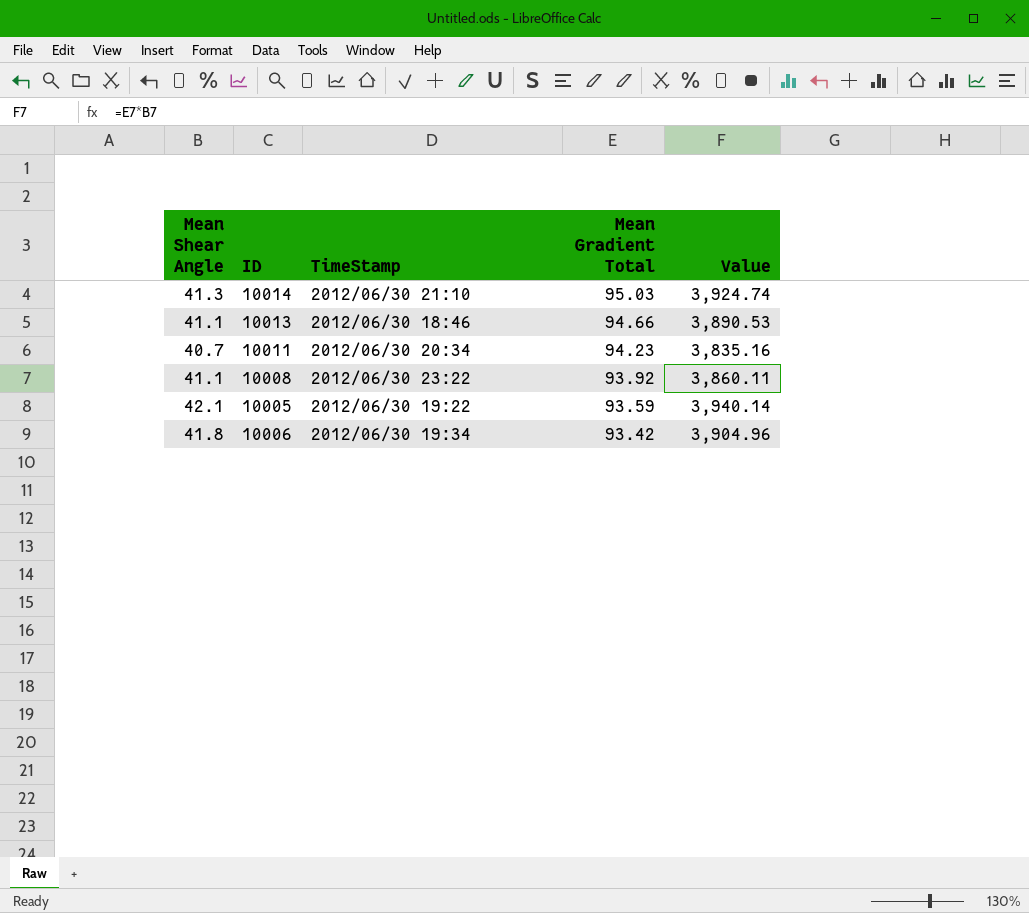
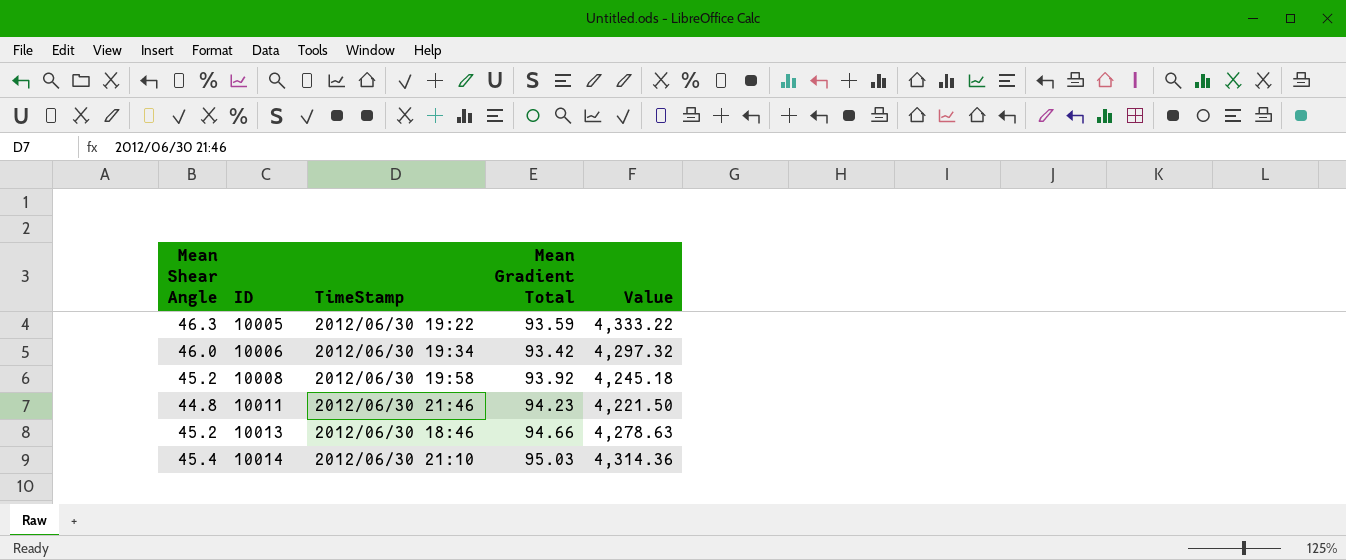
row order: Mean Gradient Total descending -> ID ascending
10005 | Mean Shear Angle: 42.1 -> 46.3
10005 | Value: 3,940.14 -> 4,333.22
10006 | Mean Shear Angle: 41.8 -> 46.0
10006 | Value: 3,904.96 -> 4,297.32
10008 | Mean Shear Angle: 41.1 -> 45.2
10008 | TimeStamp: 2012/06/30 23:22 -> 2012/06/30 19:58
10008 | Value: 3,860.11 -> 4,245.18
10011 | Mean Shear Angle: 40.7 -> 44.8
10011 | TimeStamp: 2012/06/30 20:34 -> 2012/06/30 21:46
10011 | Value: 3,835.16 -> 4,221.50
10013 | Mean Shear Angle: 41.1 -> 45.2
10013 | Value: 3,890.53 -> 4,278.63
10014 | Mean Shear Angle: 41.3 -> 45.4
10014 | Value: 3,924.74 -> 4,314.36

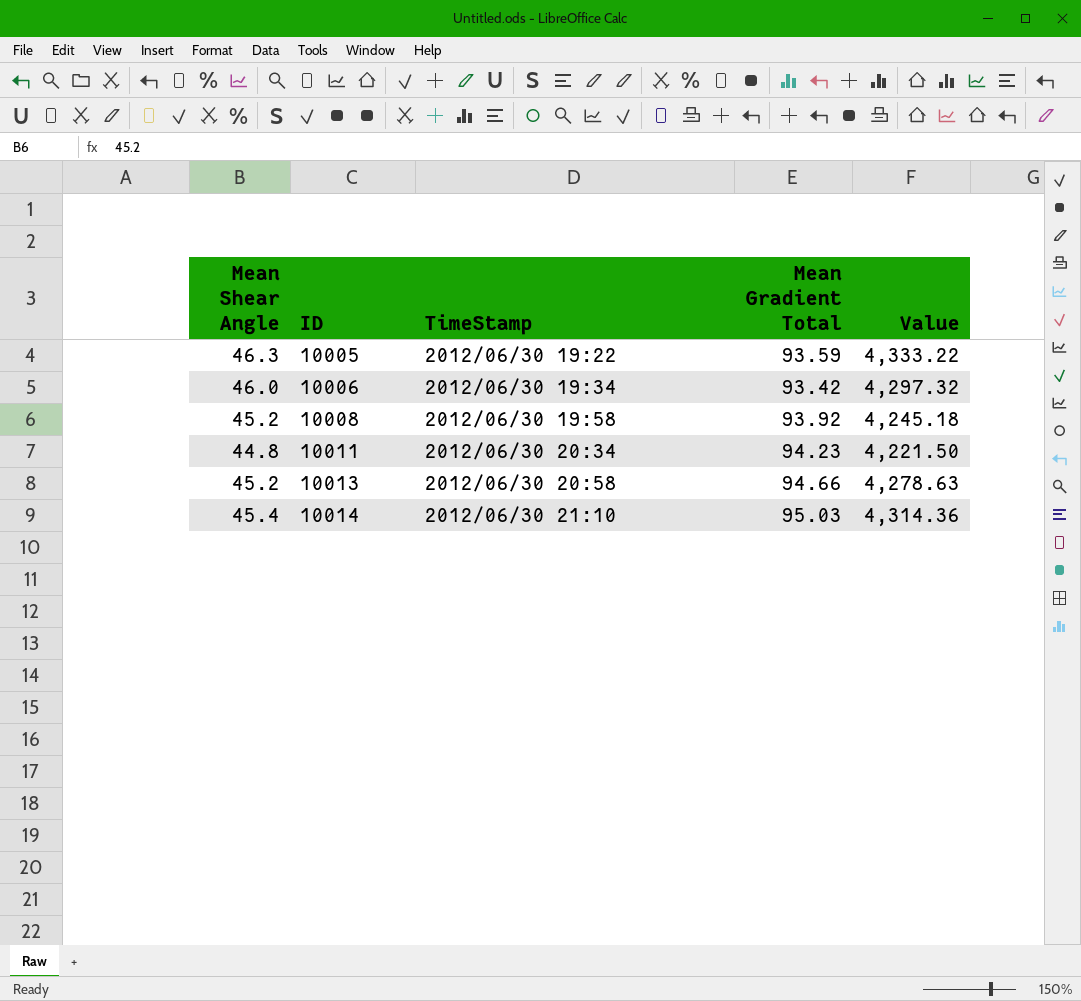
10011 | TimeStamp: 2012/06/30 21:46 -> 2012/06/30 20:34
10013 | TimeStamp: 2012/06/30 18:46 -> 2012/06/30 20:58

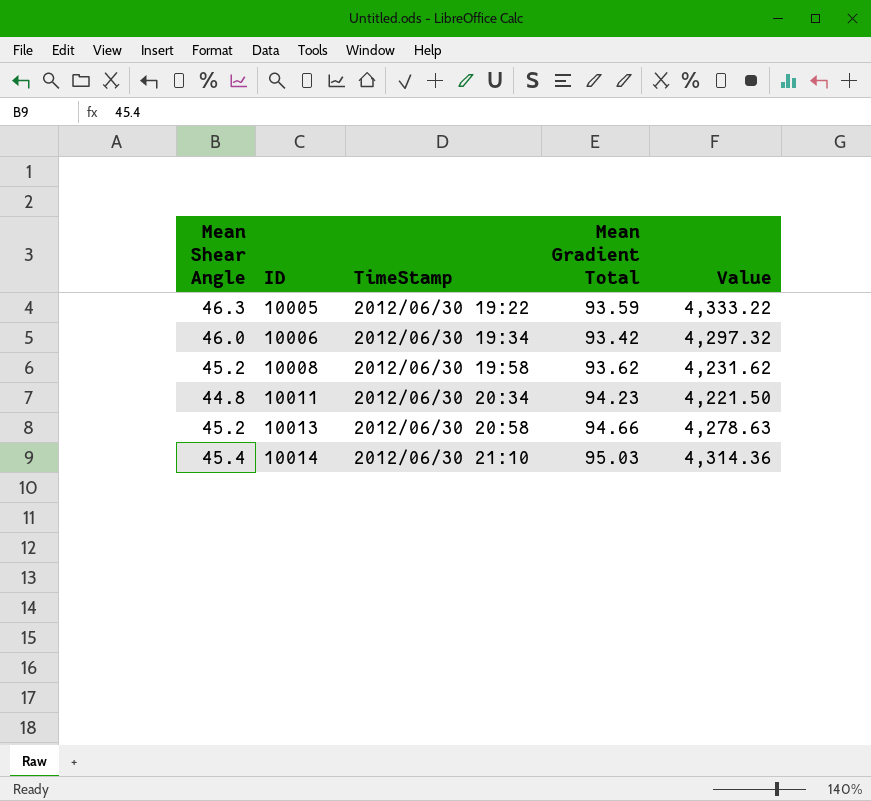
10008 | Mean Gradient Total: 93.92 -> 93.62
10008 | Value: 4,245.18 -> 4,231.62

